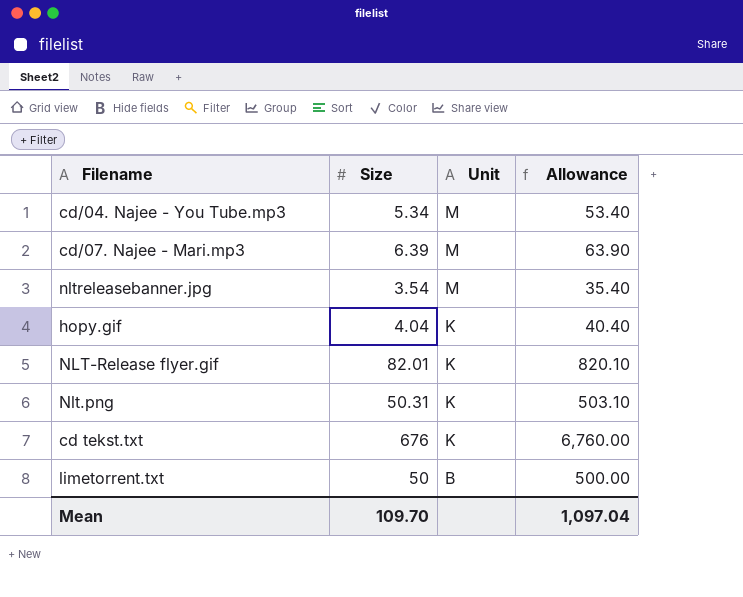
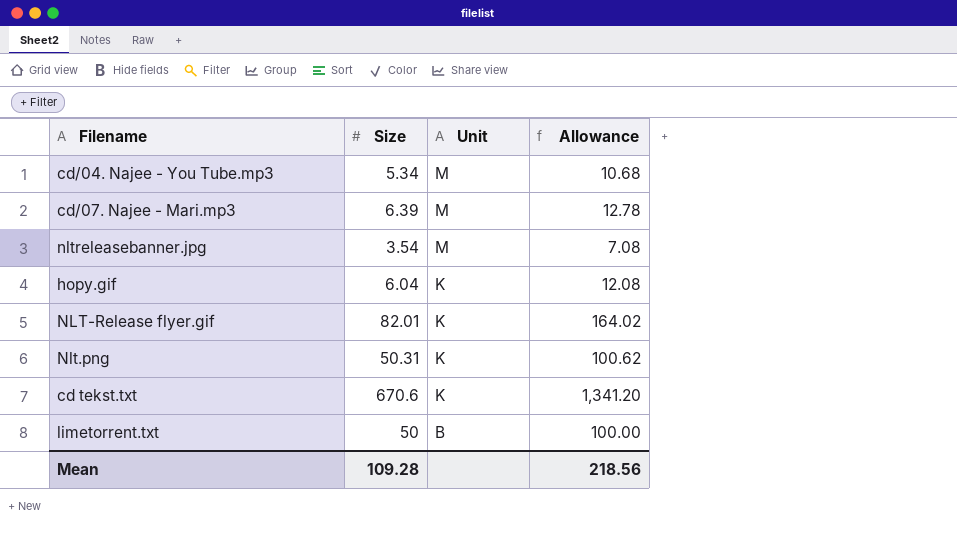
column Allowance | formula: [Size] * 10 -> [Size] * 2
hopy.gif | Size: 4.04 -> 6.04
cd tekst.txt | Size: 676 -> 670.6
Mean | Size: 109.70 -> 109.28
Mean | Allowance: 1,097.04 -> 218.56

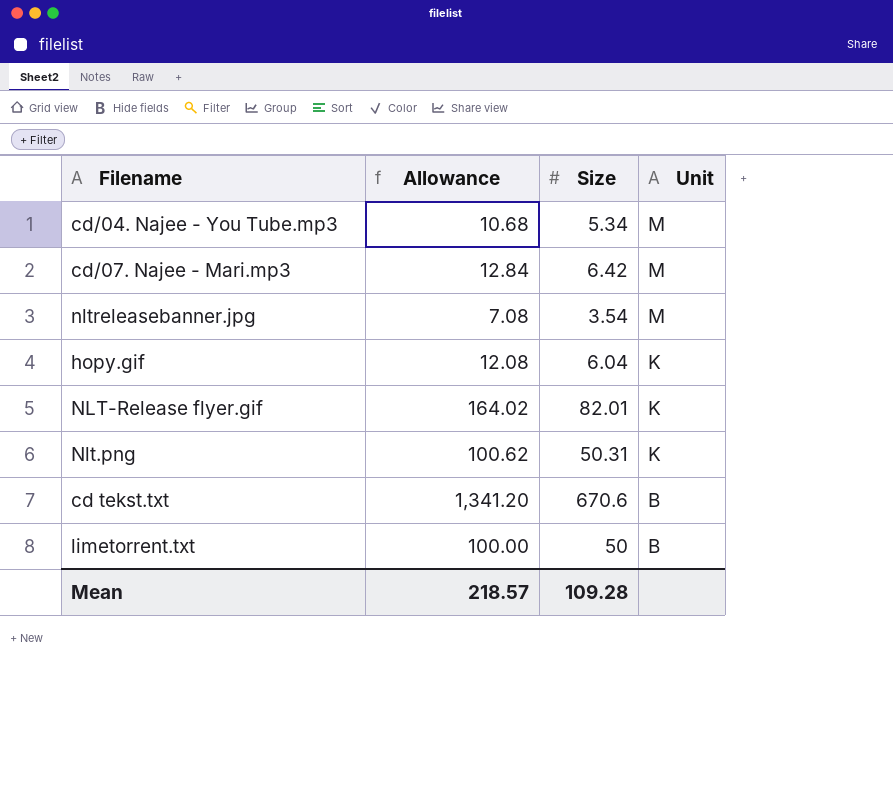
column Allowance | position: 4 -> 2
cd/07. Najee - Mari.mp3 | Allowance: 12.78 -> 12.84
cd/07. Najee - Mari.mp3 | Size: 6.39 -> 6.42
cd tekst.txt | Unit: K -> B
Mean | Allowance: 218.56 -> 218.57

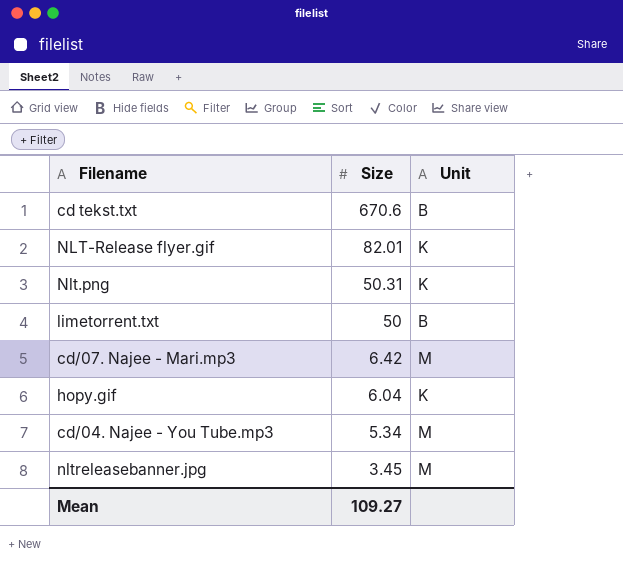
row order: Unit descending -> Size descending
column Allowance | formula: [Size] * 2 -> none
nltreleasebanner.jpg | Size: 3.54 -> 3.45
Mean | Size: 109.28 -> 109.27

